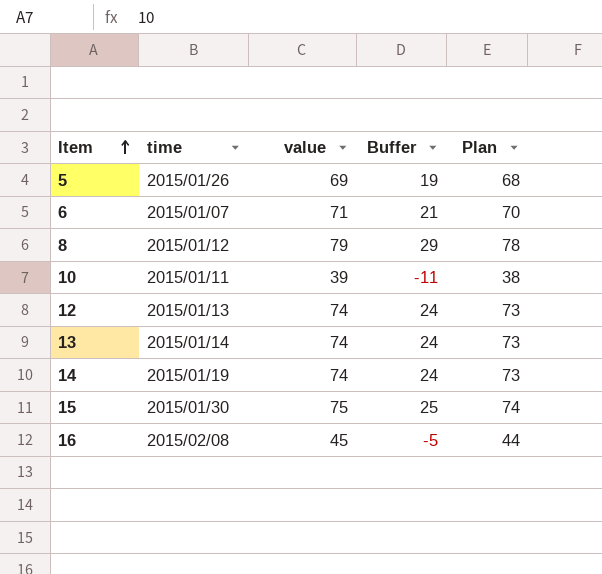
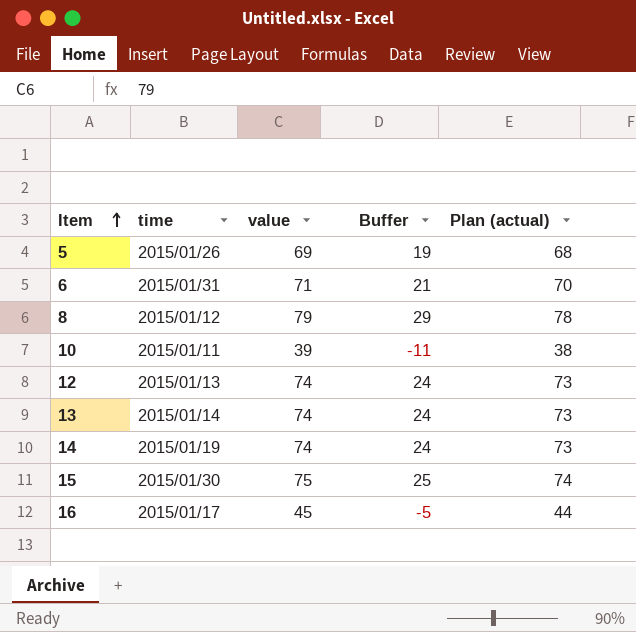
column name: Plan -> Plan (actual)
6 | time: 2015/01/07 -> 2015/01/31
16 | time: 2015/02/08 -> 2015/01/17

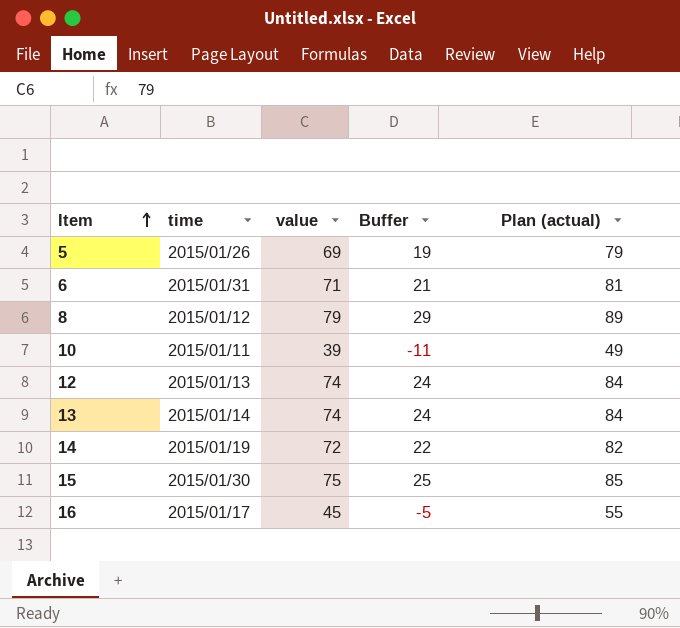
column Plan (actual) | formula: [value] - 1 -> [value] + 10
14 | value: 74 -> 72
14 | Buffer: 24 -> 22

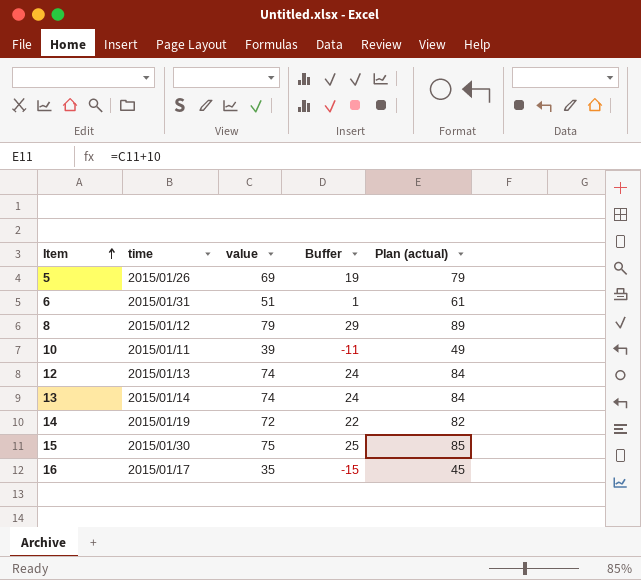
6 | value: 71 -> 51
6 | Buffer: 21 -> 1
6 | Plan (actual): 81 -> 61
16 | value: 45 -> 35
16 | Buffer: -5 -> -15
16 | Plan (actual): 55 -> 45

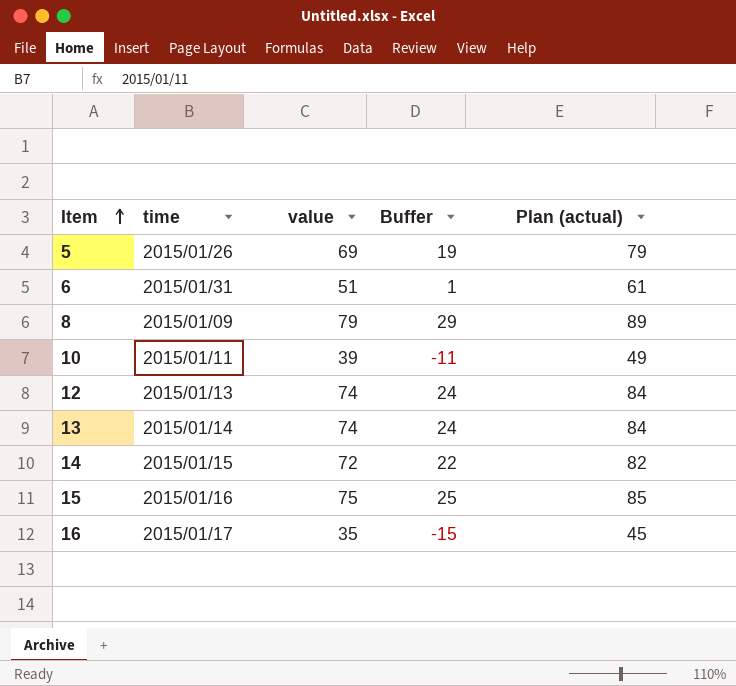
8 | time: 2015/01/12 -> 2015/01/09
14 | time: 2015/01/19 -> 2015/01/15
15 | time: 2015/01/30 -> 2015/01/16

